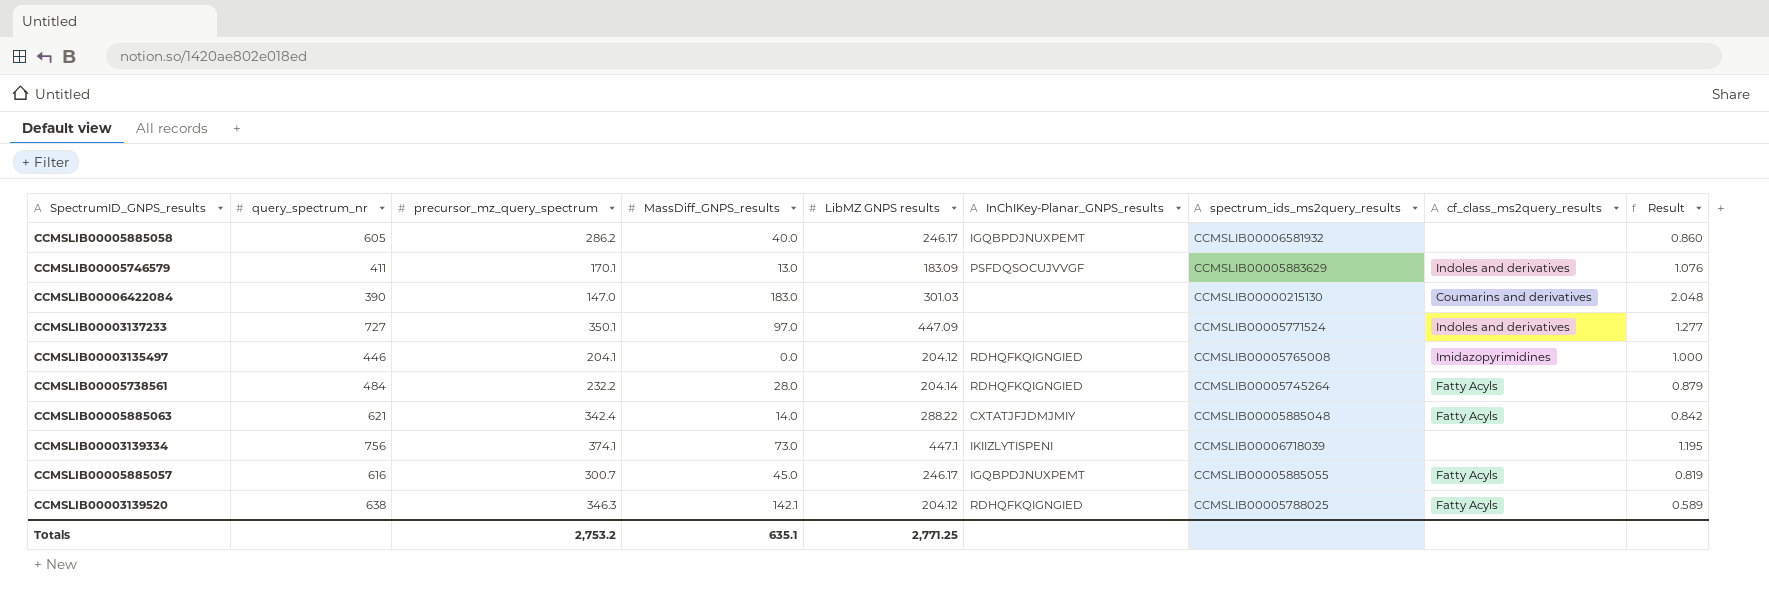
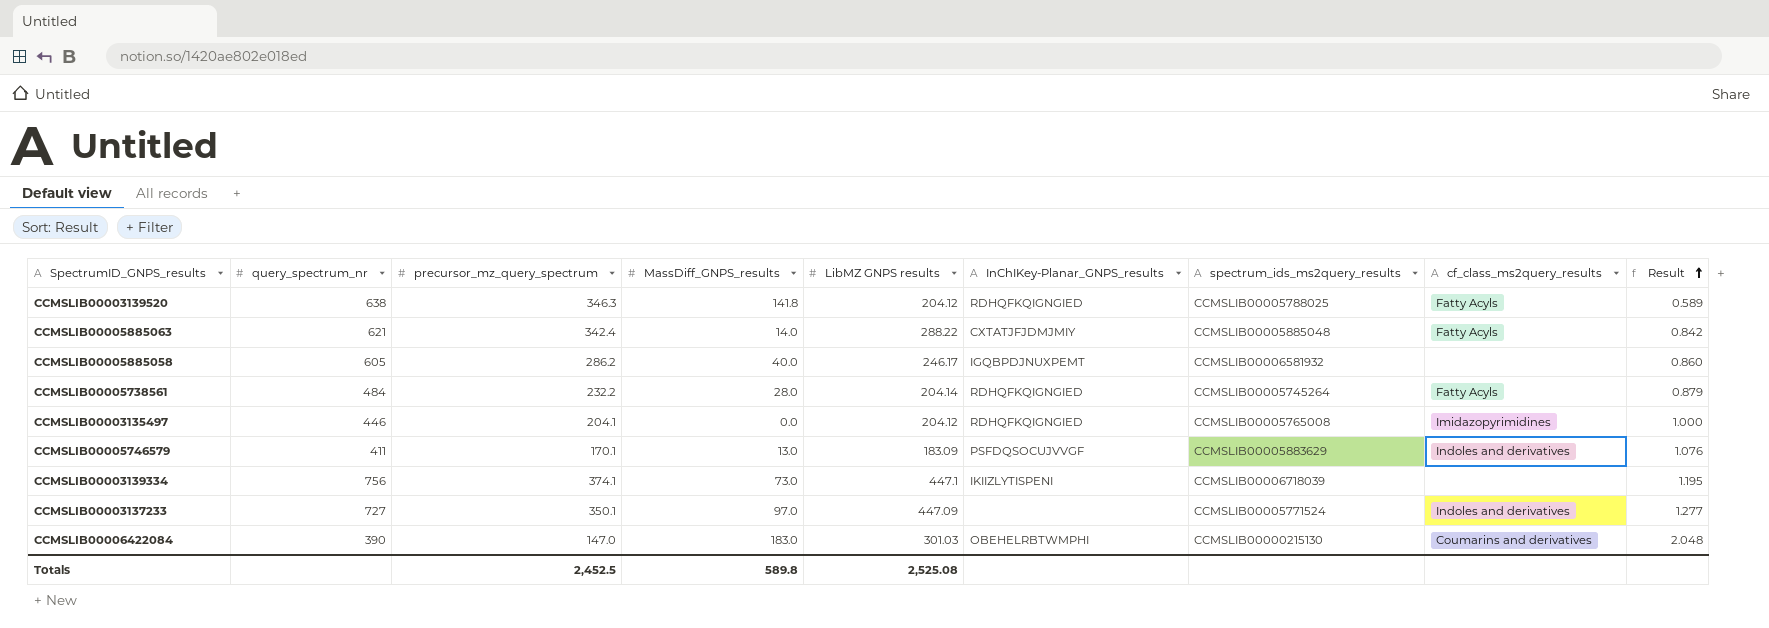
row order: none -> Result ascending
row CCMSLIB00005885057: 616 | 300.7 | 45.0 | 246.17 | IGQBPDJNUXPEMT | CCMSLIB00005885055 | Fatty Acyls | 0.819 -> none
CCMSLIB00003139520 | MassDiff_GNPS_results: 142.1 -> 141.8
CCMSLIB00006422084 | InChIKey-Planar_GNPS_results: none -> OBEHELRBTWMPHI
Totals | precursor_mz_query_spectrum: 2,753.2 -> 2,452.5
Totals | MassDiff_GNPS_results: 635.1 -> 589.8
Totals | LibMZ GNPS results: 2,771.25 -> 2,525.08

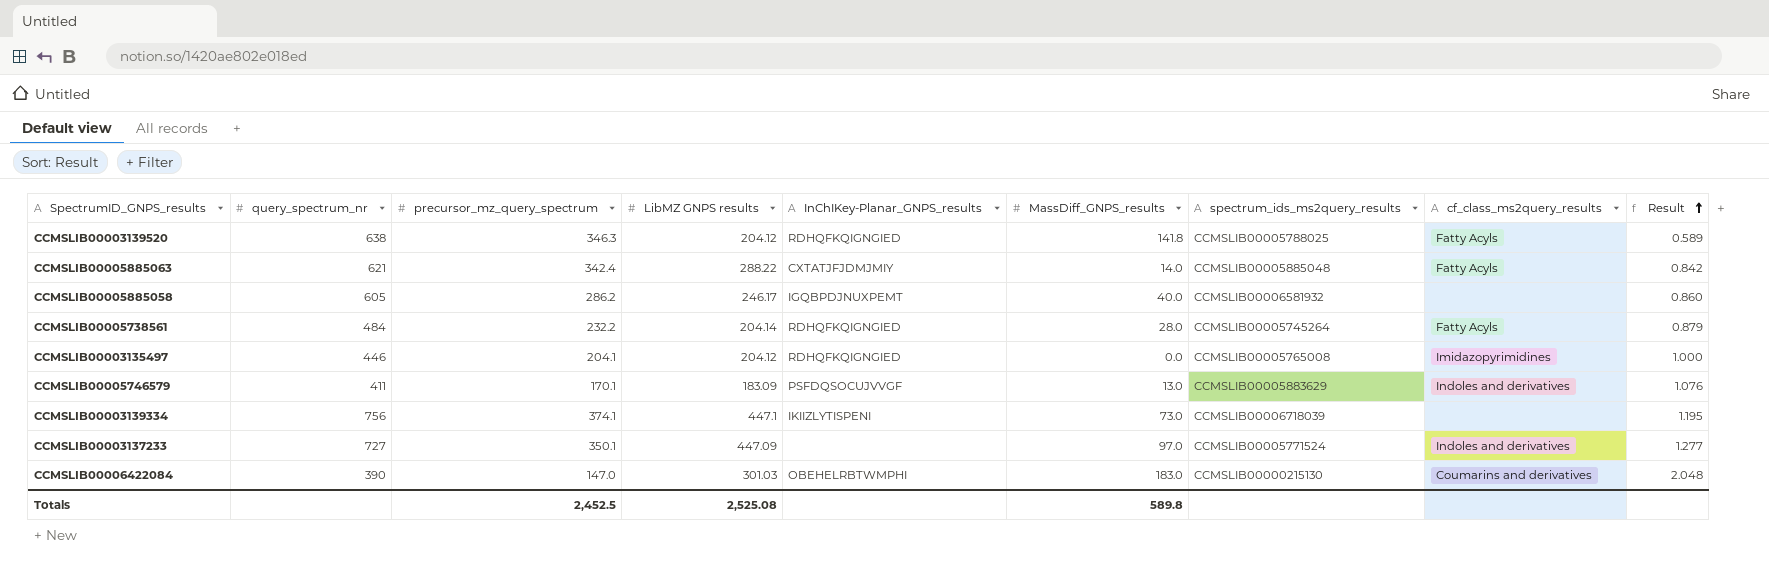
column MassDiff_GNPS_results | position: 4 -> 6

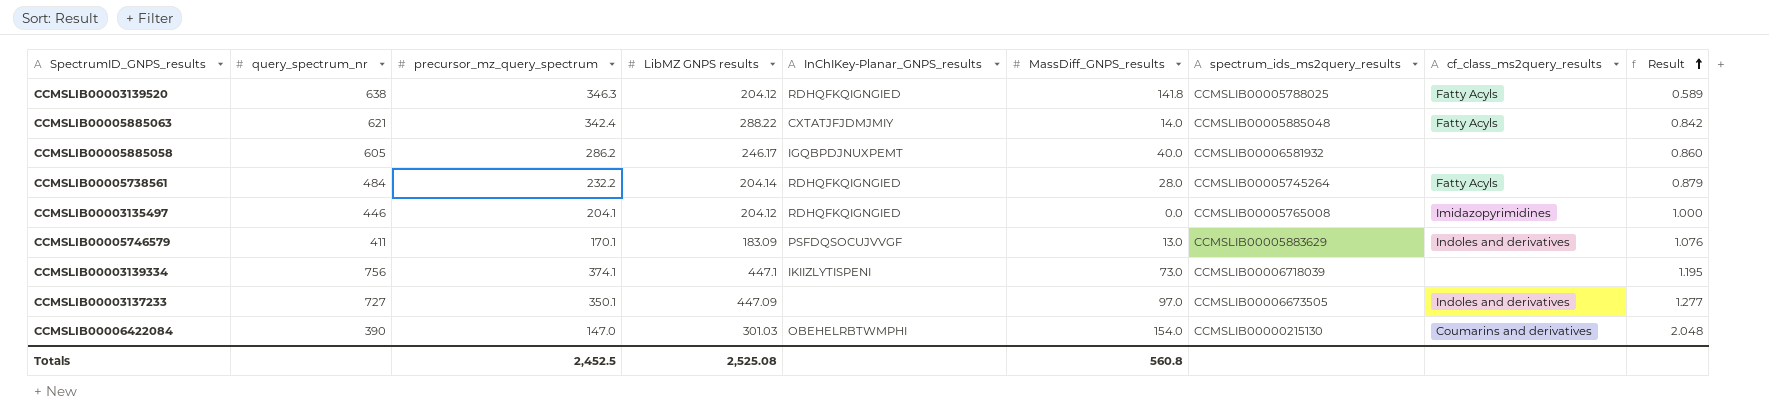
CCMSLIB00003137233 | spectrum_ids_ms2query_results: CCMSLIB00005771524 -> CCMSLIB00006673505
CCMSLIB00006422084 | MassDiff_GNPS_results: 183.0 -> 154.0
Totals | MassDiff_GNPS_results: 589.8 -> 560.8

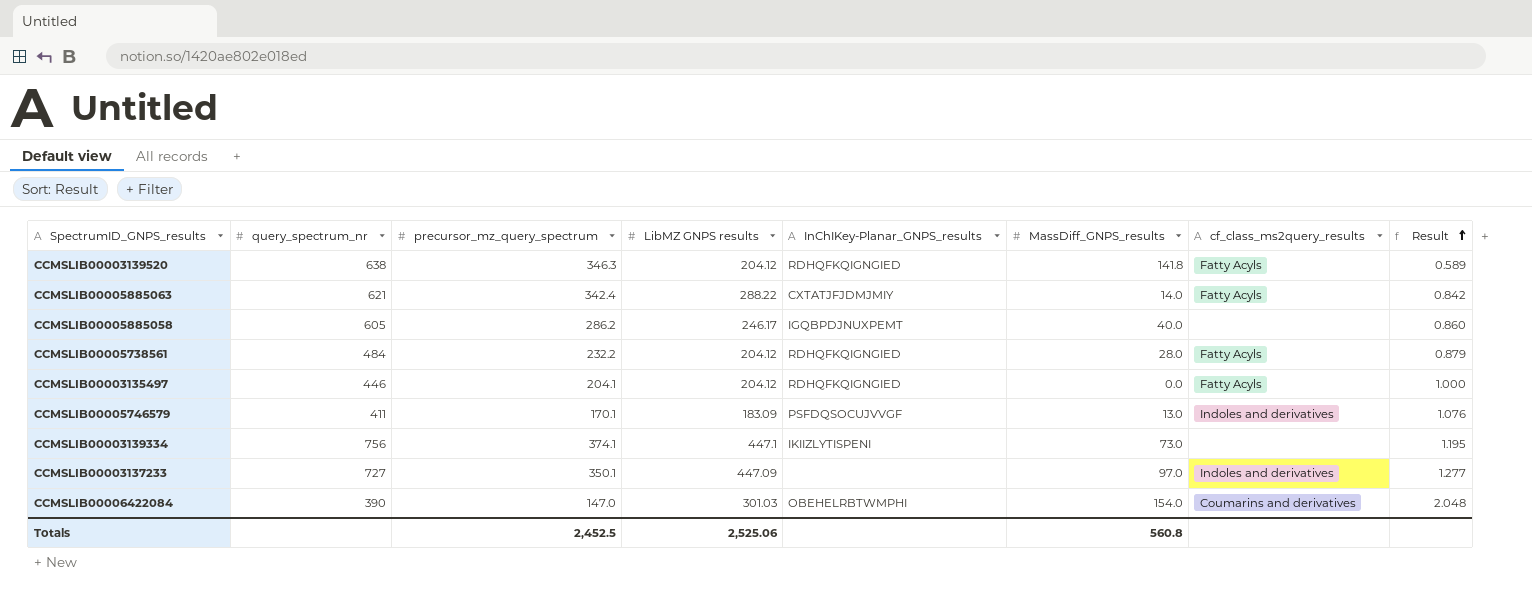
column spectrum_ids_ms2query_results | position: 7 -> none
CCMSLIB00005738561 | LibMZ GNPS results: 204.14 -> 204.12
CCMSLIB00003135497 | cf_class_ms2query_results: Imidazopyrimidines -> Fatty Acyls
Totals | LibMZ GNPS results: 2,525.08 -> 2,525.06

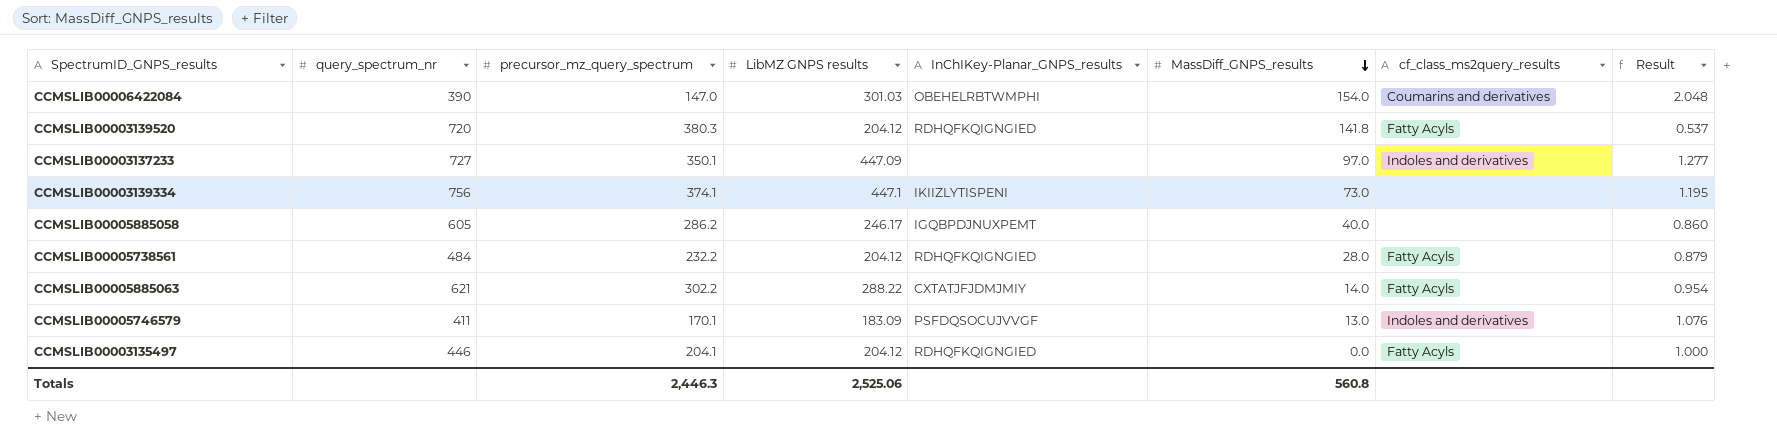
row order: Result ascending -> MassDiff_GNPS_results descending
CCMSLIB00003139520 | query_spectrum_nr: 638 -> 720
CCMSLIB00003139520 | precursor_mz_query_spectrum: 346.3 -> 380.3
CCMSLIB00003139520 | Result: 0.589 -> 0.537
CCMSLIB00005885063 | precursor_mz_query_spectrum: 342.4 -> 302.2
CCMSLIB00005885063 | Result: 0.842 -> 0.954
Totals | precursor_mz_query_spectrum: 2,452.5 -> 2,446.3

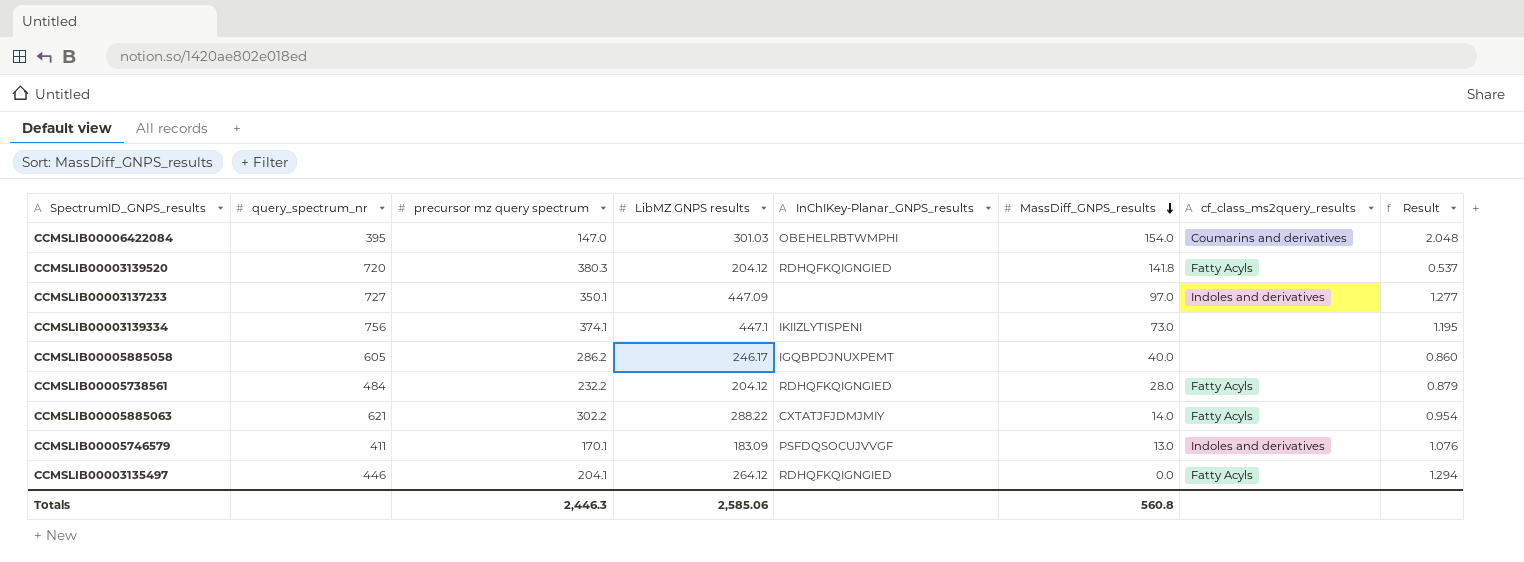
column name: precursor_mz_query_spectrum -> precursor mz query spectrum
CCMSLIB00006422084 | query_spectrum_nr: 390 -> 395
CCMSLIB00003135497 | LibMZ GNPS results: 204.12 -> 264.12
CCMSLIB00003135497 | Result: 1.000 -> 1.294
Totals | LibMZ GNPS results: 2,525.06 -> 2,585.06

